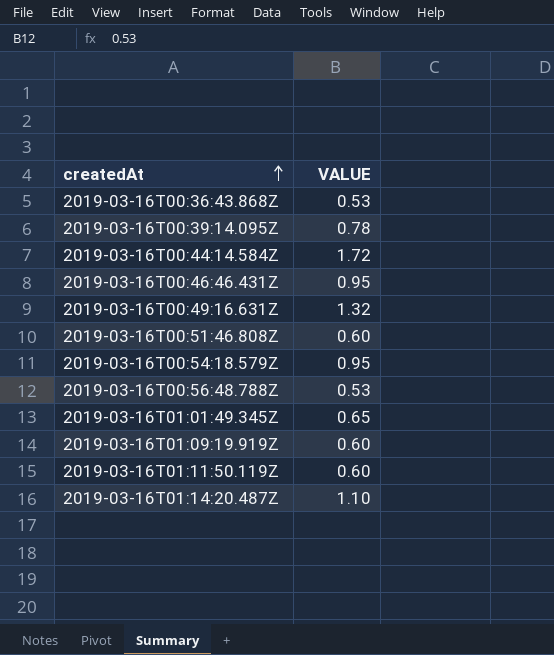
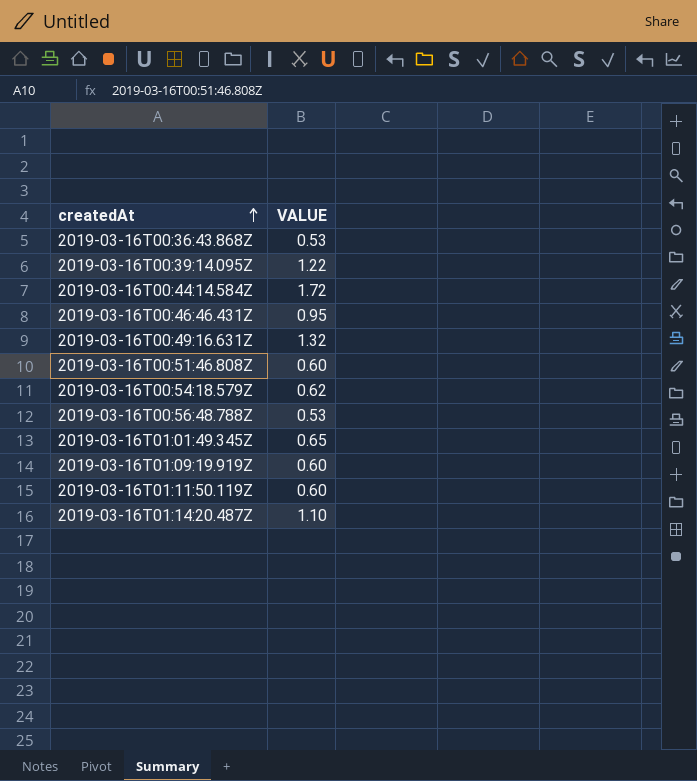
2019-03-16T00:39:14.095Z | VALUE: 0.78 -> 1.22
2019-03-16T00:54:18.579Z | VALUE: 0.95 -> 0.62

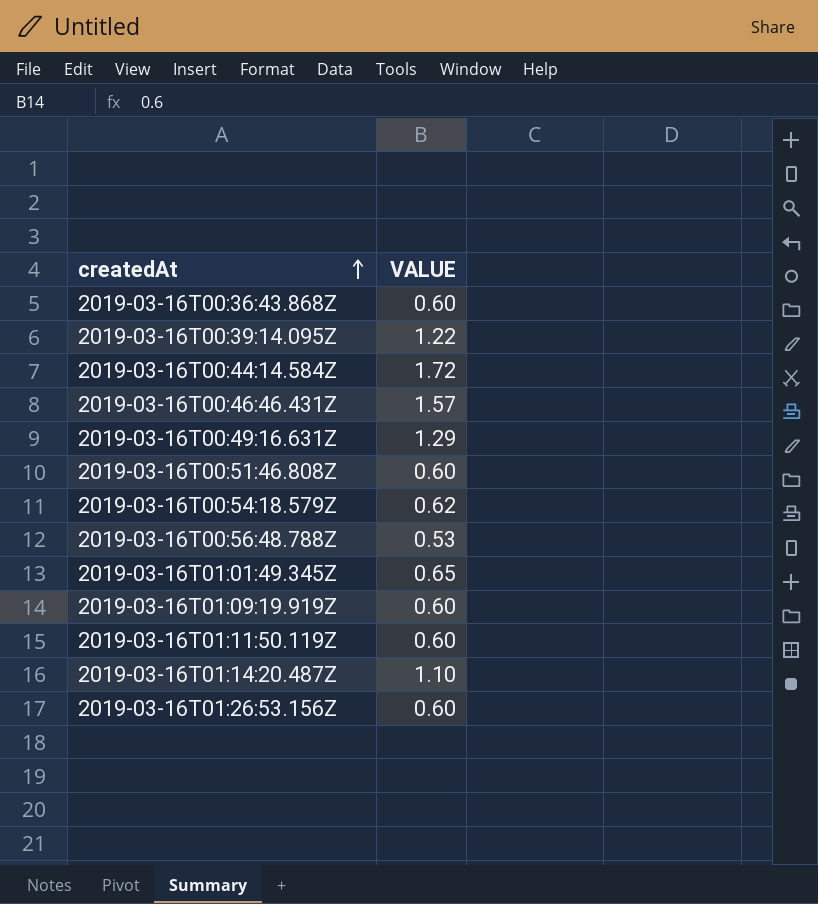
2019-03-16T00:36:43.868Z | VALUE: 0.53 -> 0.60
2019-03-16T00:46:46.431Z | VALUE: 0.95 -> 1.57
2019-03-16T00:49:16.631Z | VALUE: 1.32 -> 1.29
row 2019-03-16T01:26:53.156Z: none -> 0.60

